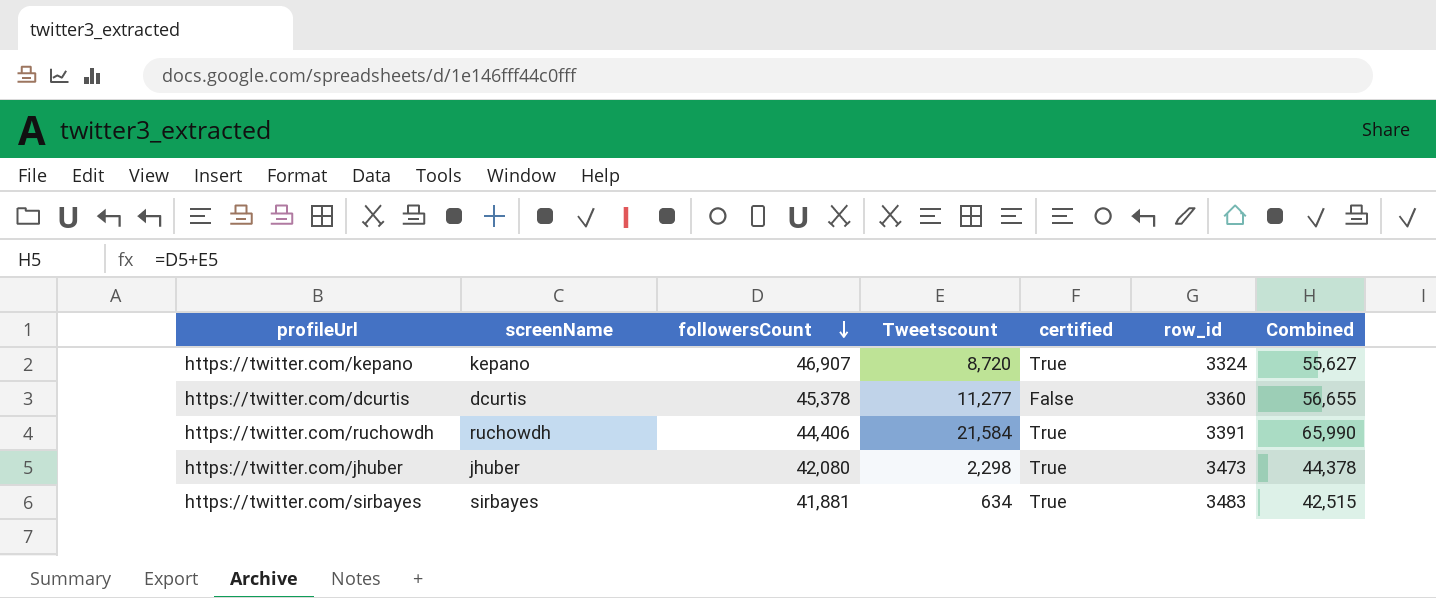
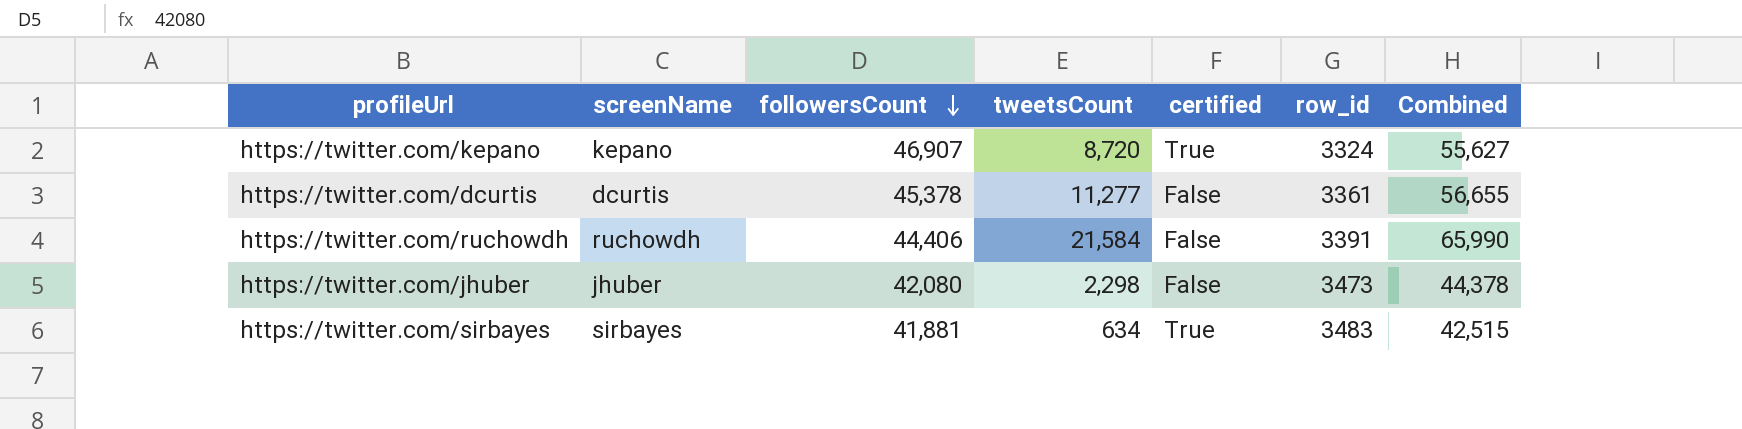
column name: Tweetscount -> tweetsCount
https://twitter.com/dcurtis | row_id: 3360 -> 3361
https://twitter.com/ruchowdh | certified: True -> False
https://twitter.com/jhuber | certified: True -> False

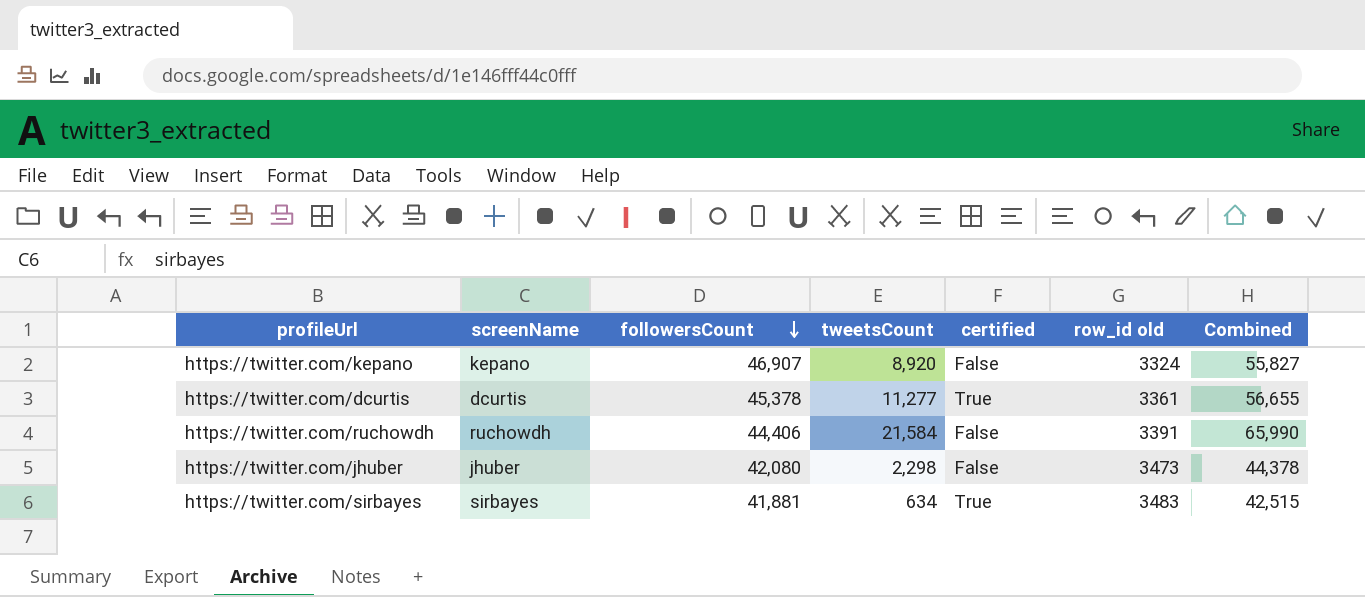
column name: row_id -> row_id old
https://twitter.com/kepano | tweetsCount: 8,720 -> 8,920
https://twitter.com/kepano | certified: True -> False
https://twitter.com/kepano | Combined: 55,627 -> 55,827
https://twitter.com/dcurtis | certified: False -> True

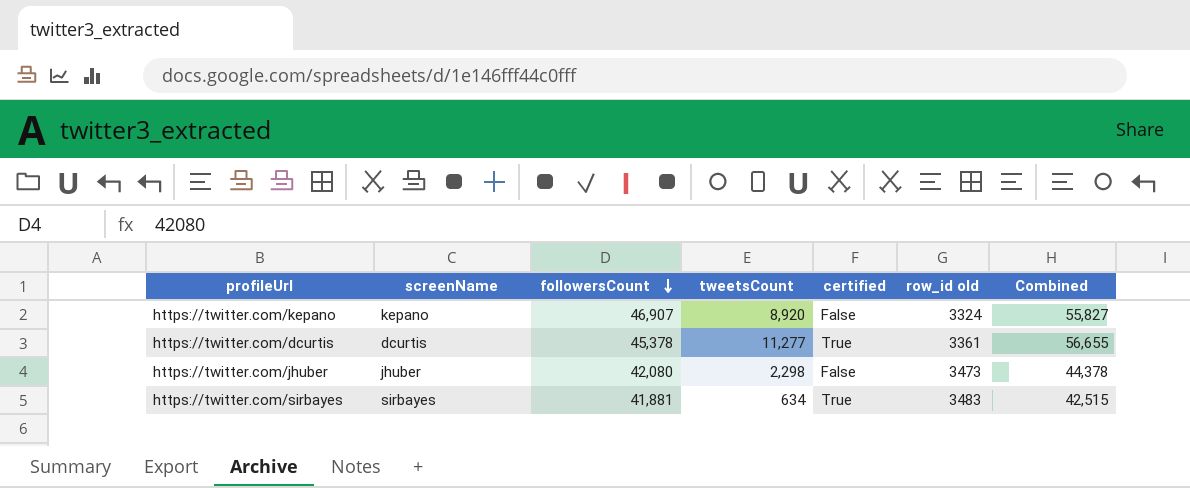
row https://twitter.com/ruchowdh: ruchowdh | 44,406 | 21,584 | False | 3391 | 65,990 -> none

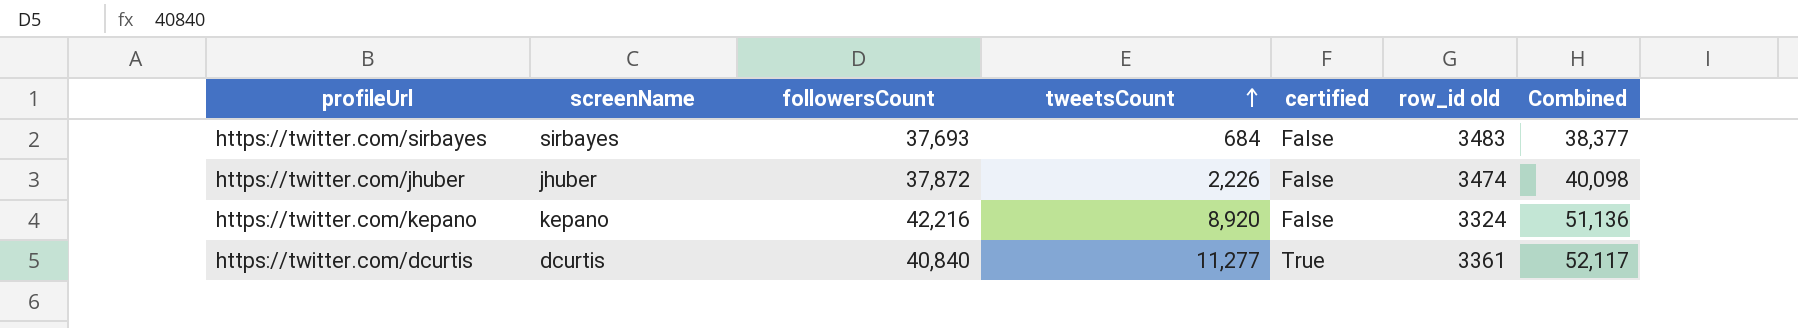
row order: followersCount descending -> tweetsCount ascending
https://twitter.com/sirbayes | followersCount: 41,881 -> 37,693
https://twitter.com/sirbayes | tweetsCount: 634 -> 684
https://twitter.com/sirbayes | certified: True -> False
https://twitter.com/sirbayes | Combined: 42,515 -> 38,377
https://twitter.com/jhuber | followersCount: 42,080 -> 37,872
https://twitter.com/jhuber | tweetsCount: 2,298 -> 2,226
https://twitter.com/jhuber | row_id old: 3473 -> 3474
https://twitter.com/jhuber | Combined: 44,378 -> 40,098
https://twitter.com/kepano | followersCount: 46,907 -> 42,216
https://twitter.com/kepano | Combined: 55,827 -> 51,136
https://twitter.com/dcurtis | followersCount: 45,378 -> 40,840
https://twitter.com/dcurtis | Combined: 56,655 -> 52,117

